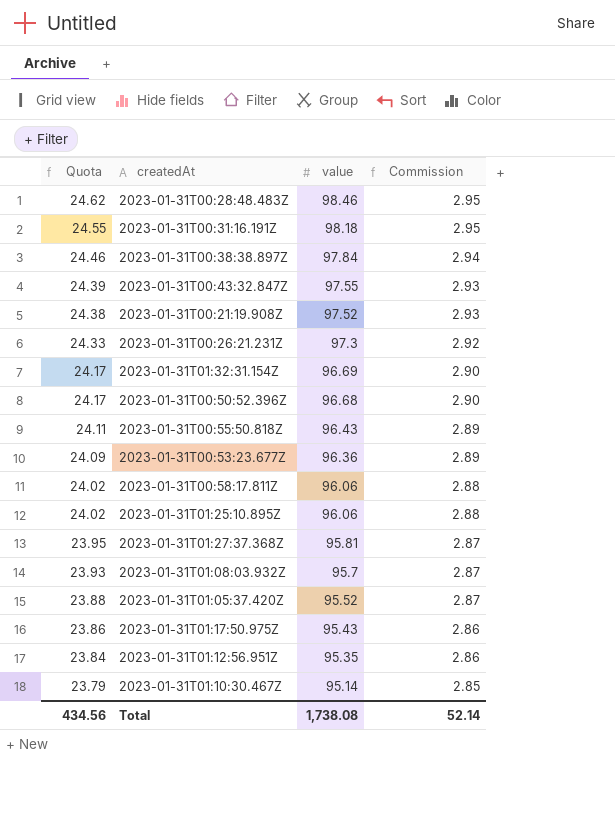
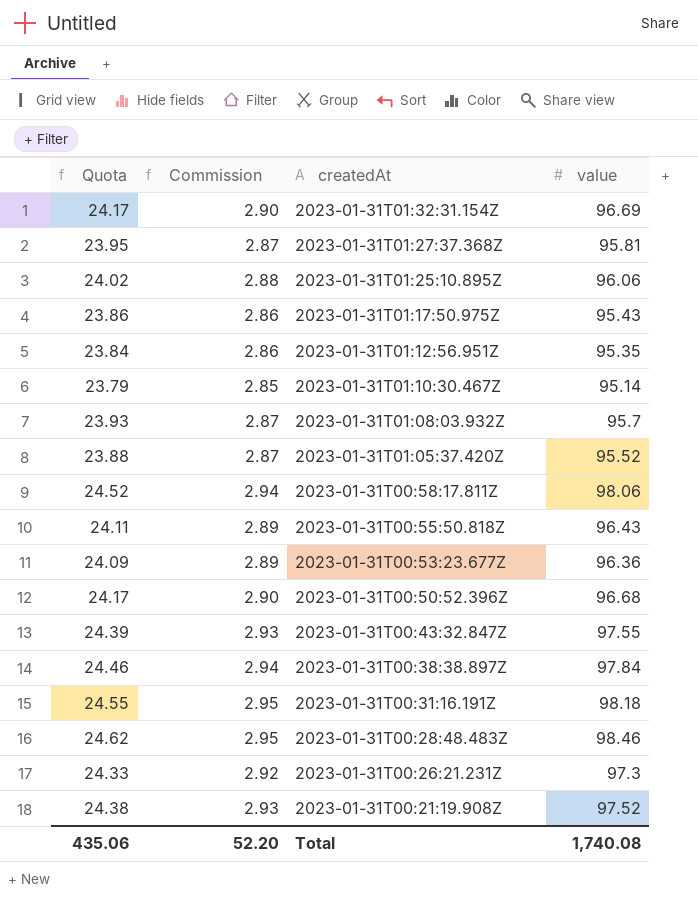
row order: Quota descending -> createdAt descending
column Commission | position: 4 -> 2
2023-01-31T00:58:17.811Z | Quota: 24.02 -> 24.52
2023-01-31T00:58:17.811Z | Commission: 2.88 -> 2.94
2023-01-31T00:58:17.811Z | value: 96.06 -> 98.06
Total | Quota: 434.56 -> 435.06
Total | Commission: 52.14 -> 52.20
Total | value: 1,738.08 -> 1,740.08

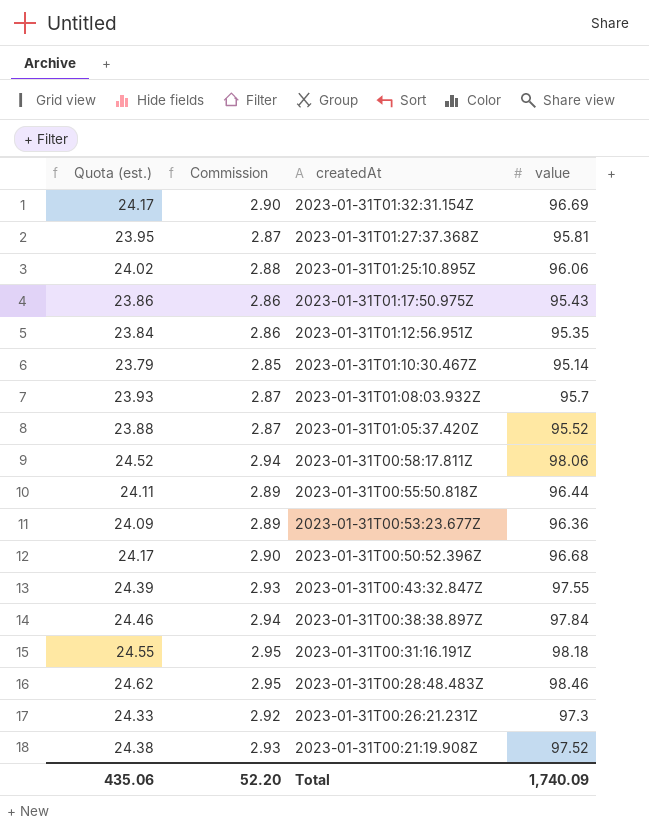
column name: Quota -> Quota (est.)
2023-01-31T00:55:50.818Z | value: 96.43 -> 96.44
Total | value: 1,740.08 -> 1,740.09

